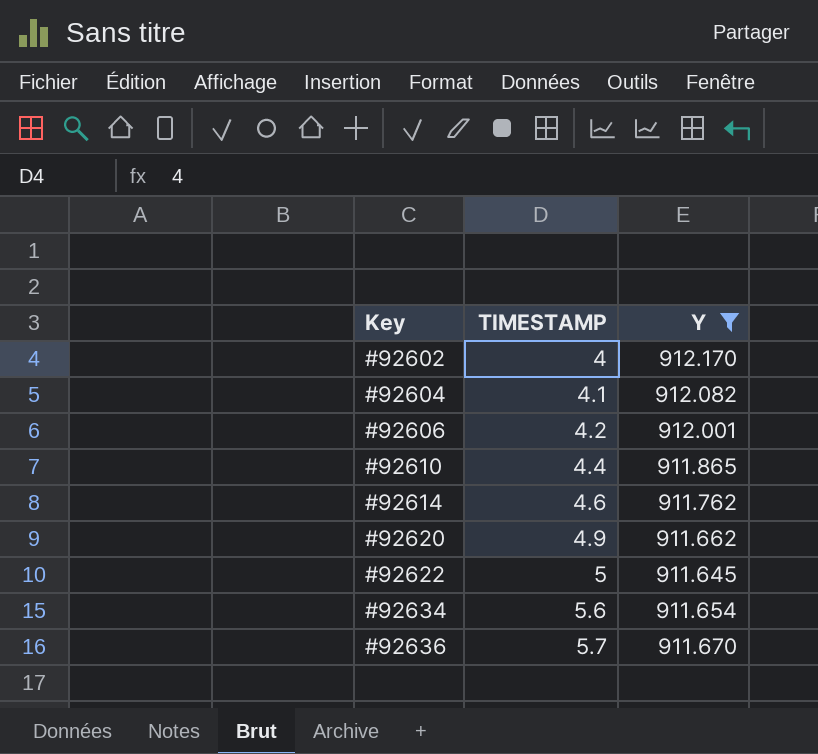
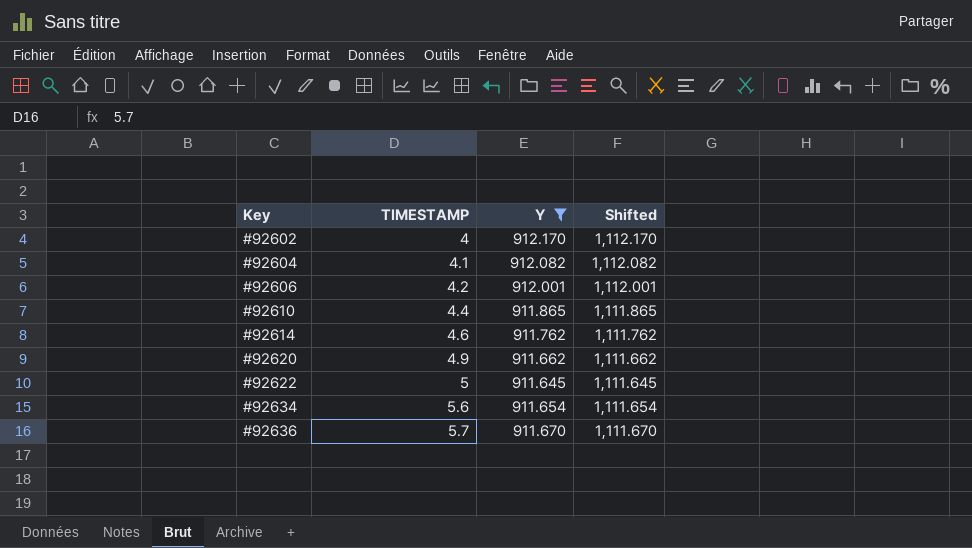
column Shifted | formula: none -> [Y] + 200

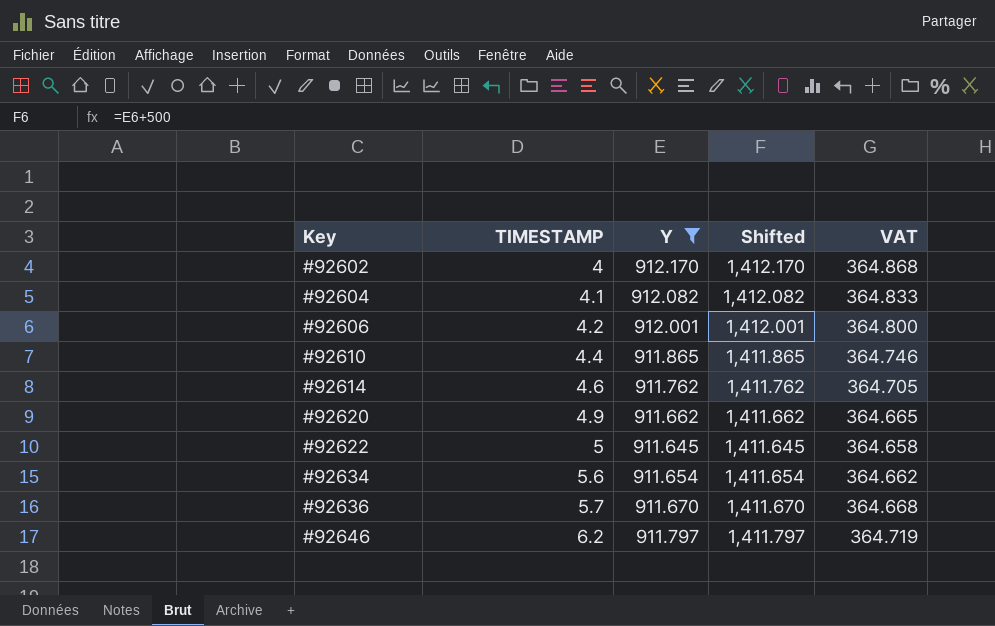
column Shifted | formula: [Y] + 200 -> [Y] + 500
column VAT | formula: none -> [Y] * 0.4
row #92646: none -> 6.2 | 911.797 | 1,411.797 | 364.719

